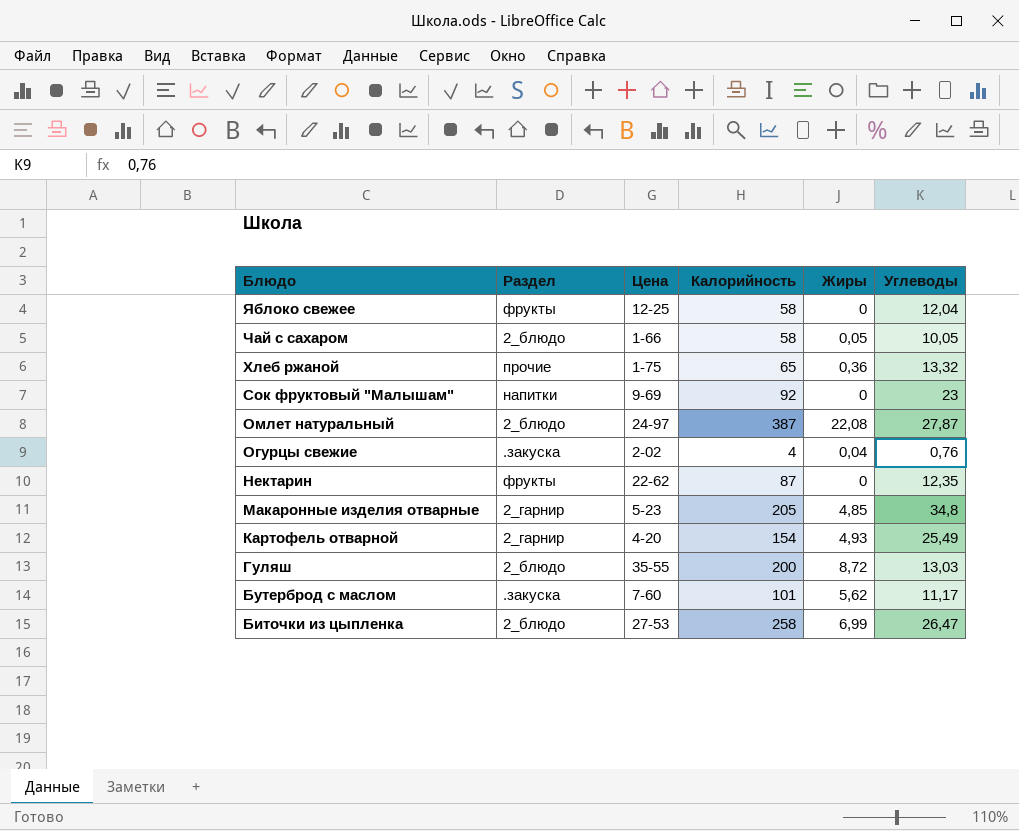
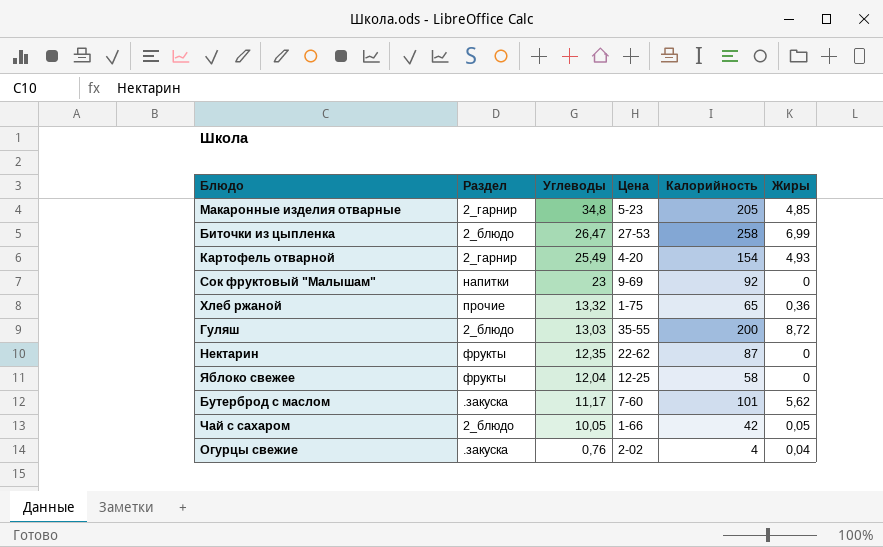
row order: Блюдо descending -> Углеводы descending
column Углеводы | position: 6 -> 3
row Омлет натуральный: 2_блюдо | 24-97 | 387 | 22,08 | 27,87 -> none
Чай с сахаром | Калорийность: 58 -> 42

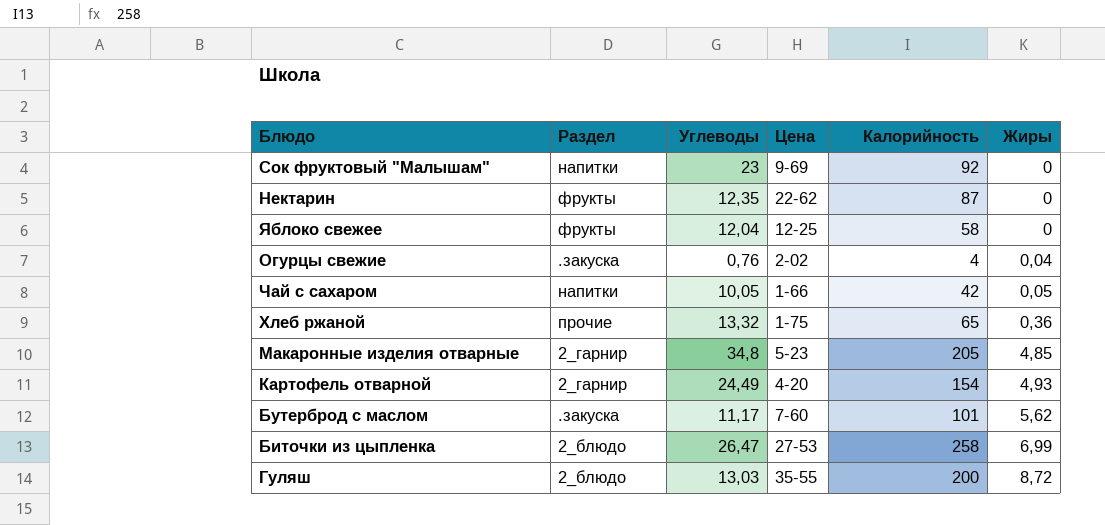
row order: Углеводы descending -> Жиры ascending
Чай с сахаром | Раздел: 2_блюдо -> напитки
Картофель отварной | Углеводы: 25,49 -> 24,49

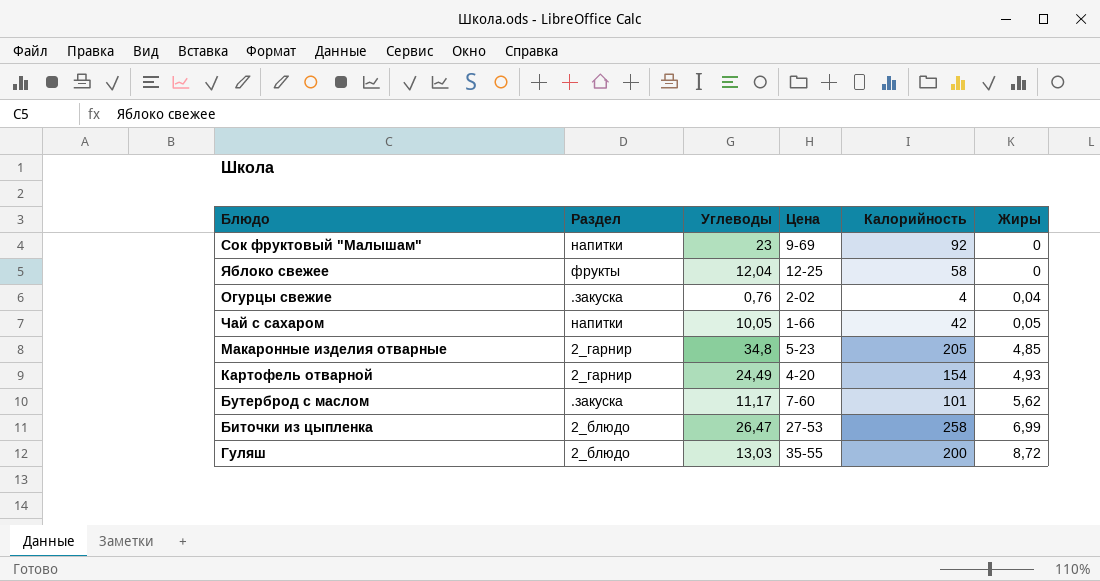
row Нектарин: фрукты | 12,35 | 22-62 | 87 | 0 -> none
row Хлеб ржаной: прочие | 13,32 | 1-75 | 65 | 0,36 -> none

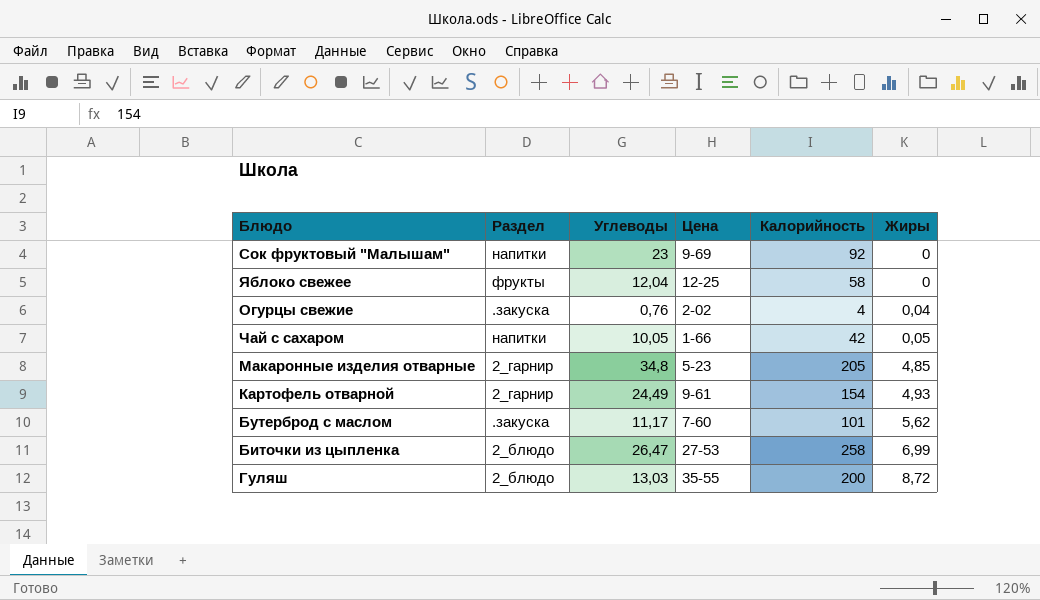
Картофель отварной | Цена: 4-20 -> 9-61

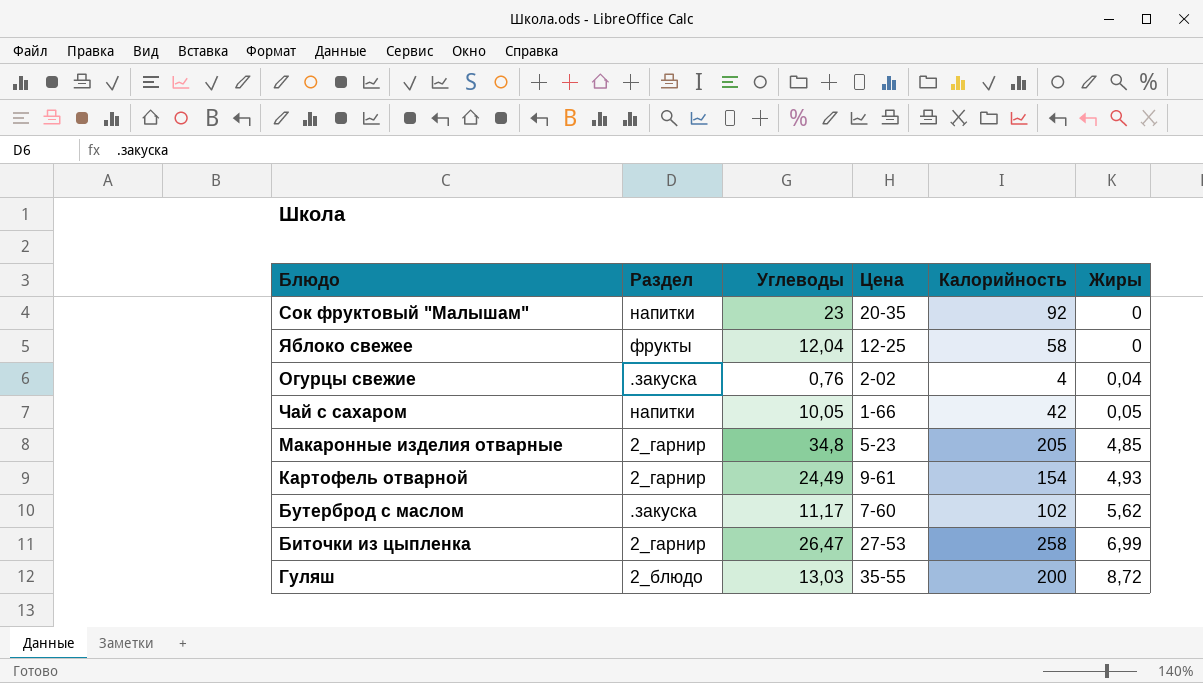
Сок фруктовый "Малышам" | Цена: 9-69 -> 20-35
Бутерброд с маслом | Калорийность: 101 -> 102
Биточки из цыпленка | Раздел: 2_блюдо -> 2_гарнир

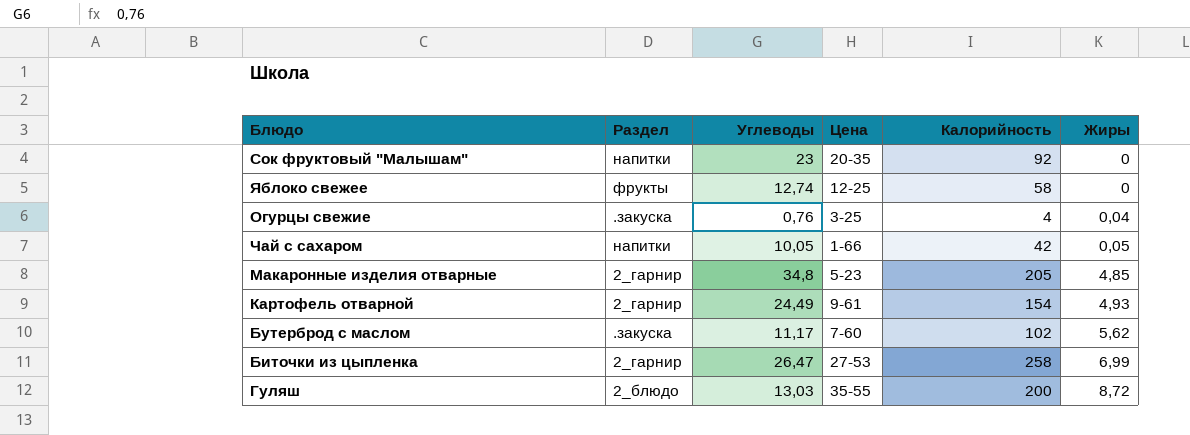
Яблоко свежее | Углеводы: 12,04 -> 12,74
Огурцы свежие | Цена: 2-02 -> 3-25

